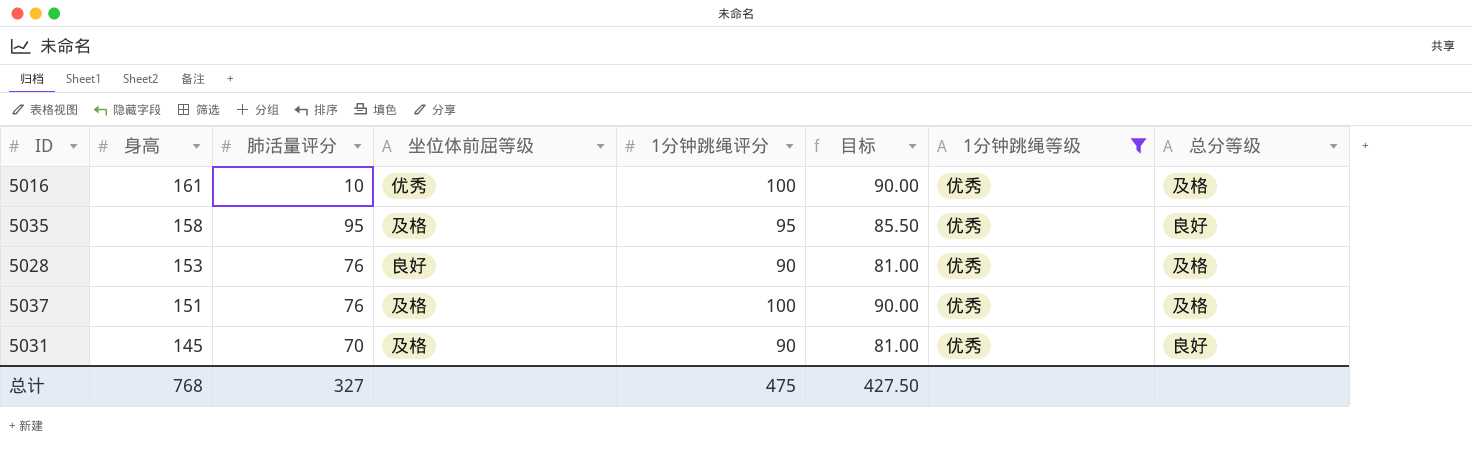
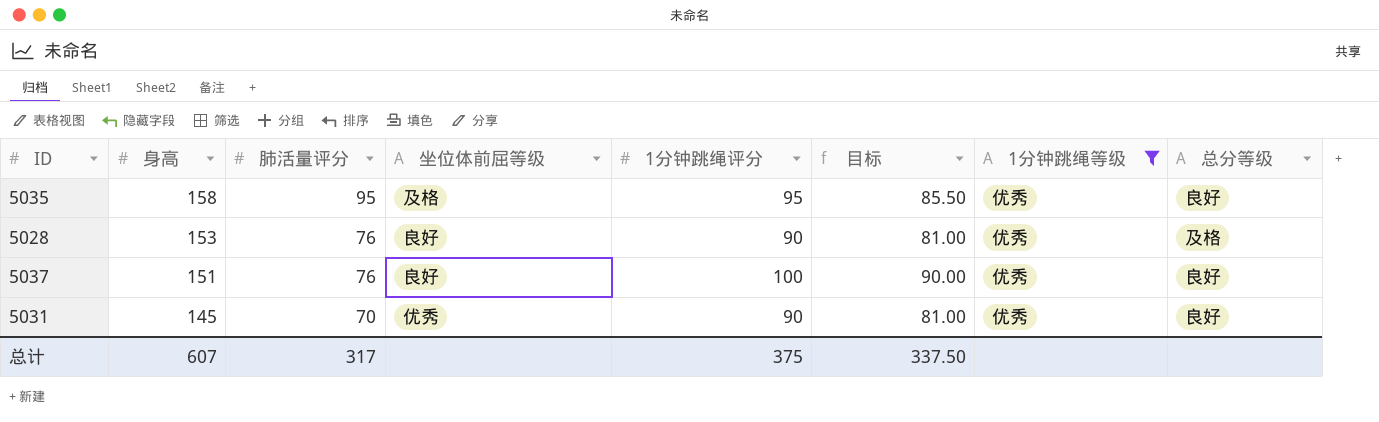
row 5016: 161 | 10 | 优秀 | 100 | 90.00 | 优秀 | 及格 -> none
5037 | 坐位体前屈等级: 及格 -> 良好
5037 | 总分等级: 及格 -> 良好
5031 | 坐位体前屈等级: 及格 -> 优秀
总计 | 身高: 768 -> 607
总计 | 肺活量评分: 327 -> 317
总计 | 1分钟跳绳评分: 475 -> 375
总计 | 目标: 427.50 -> 337.50

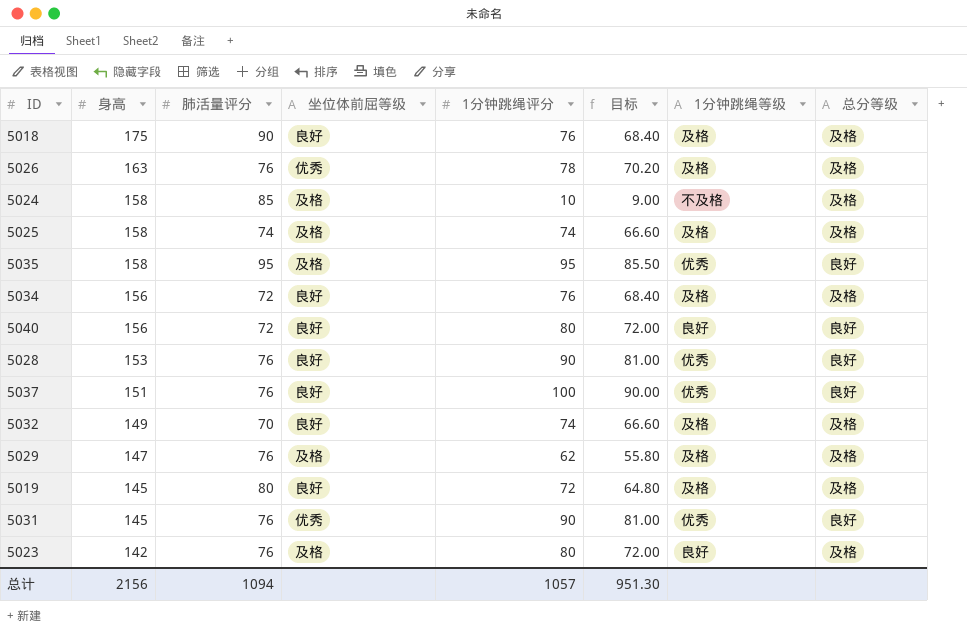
filter: 1分钟跳绳等级 = 优秀 -> none
5028 | 总分等级: 及格 -> 良好
5031 | 肺活量评分: 70 -> 76
总计 | 身高: 607 -> 2156
总计 | 肺活量评分: 317 -> 1094
总计 | 1分钟跳绳评分: 375 -> 1057
总计 | 目标: 337.50 -> 951.30

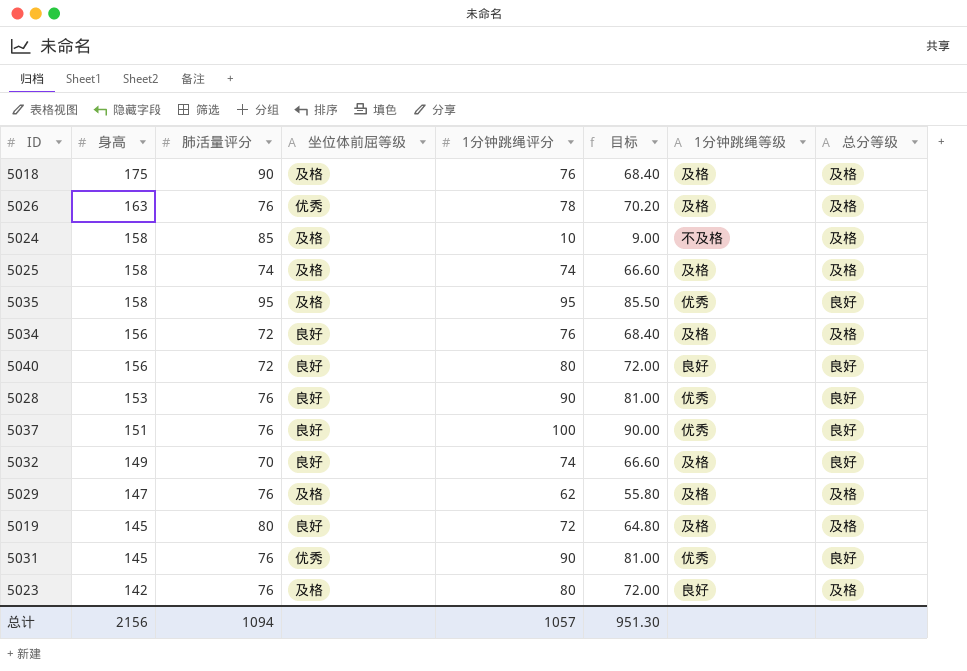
5018 | 坐位体前屈等级: 良好 -> 及格
5032 | 总分等级: 及格 -> 良好

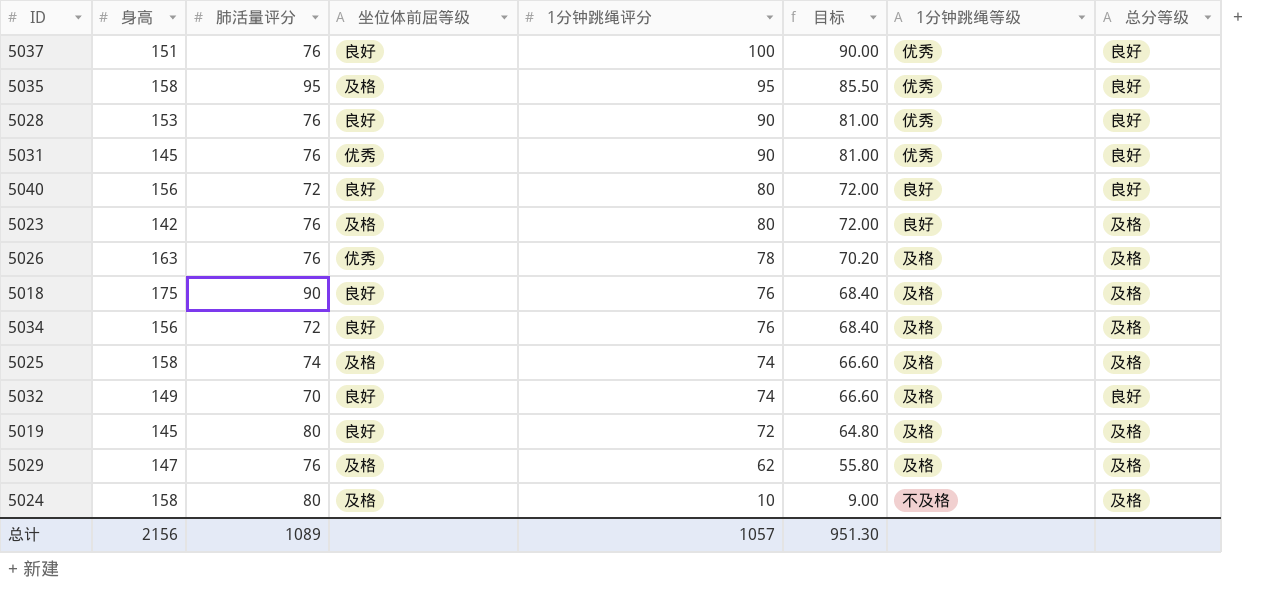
row order: 身高 descending -> 1分钟跳绳评分 descending
5018 | 坐位体前屈等级: 及格 -> 良好
5024 | 肺活量评分: 85 -> 80
总计 | 肺活量评分: 1094 -> 1089

